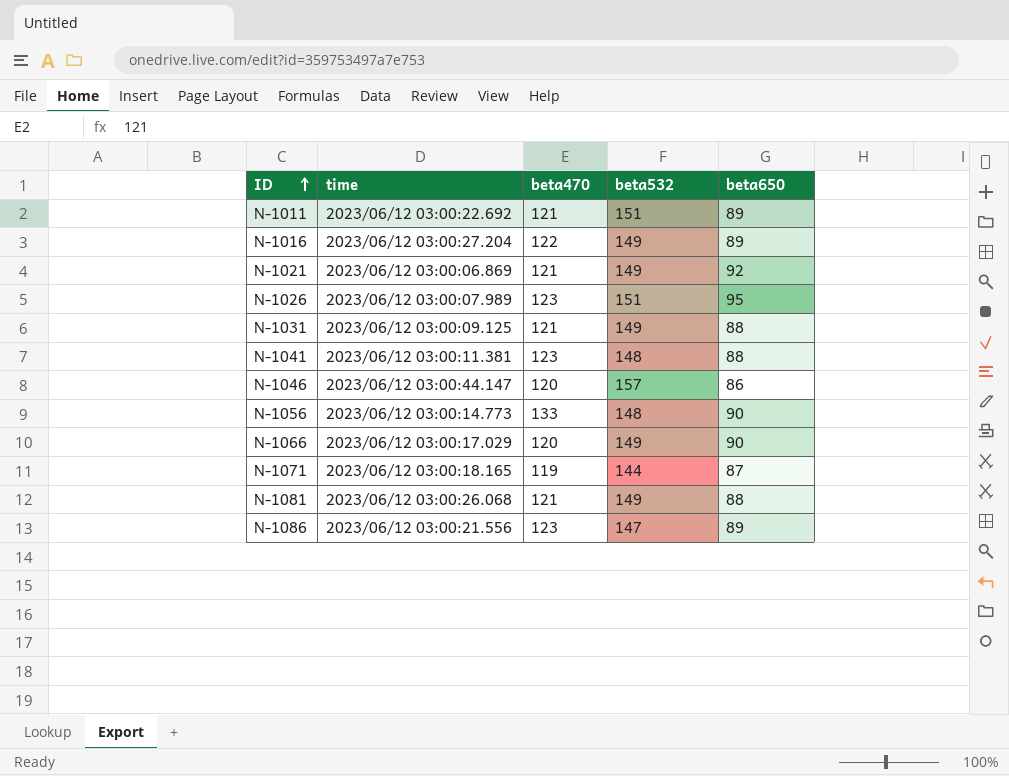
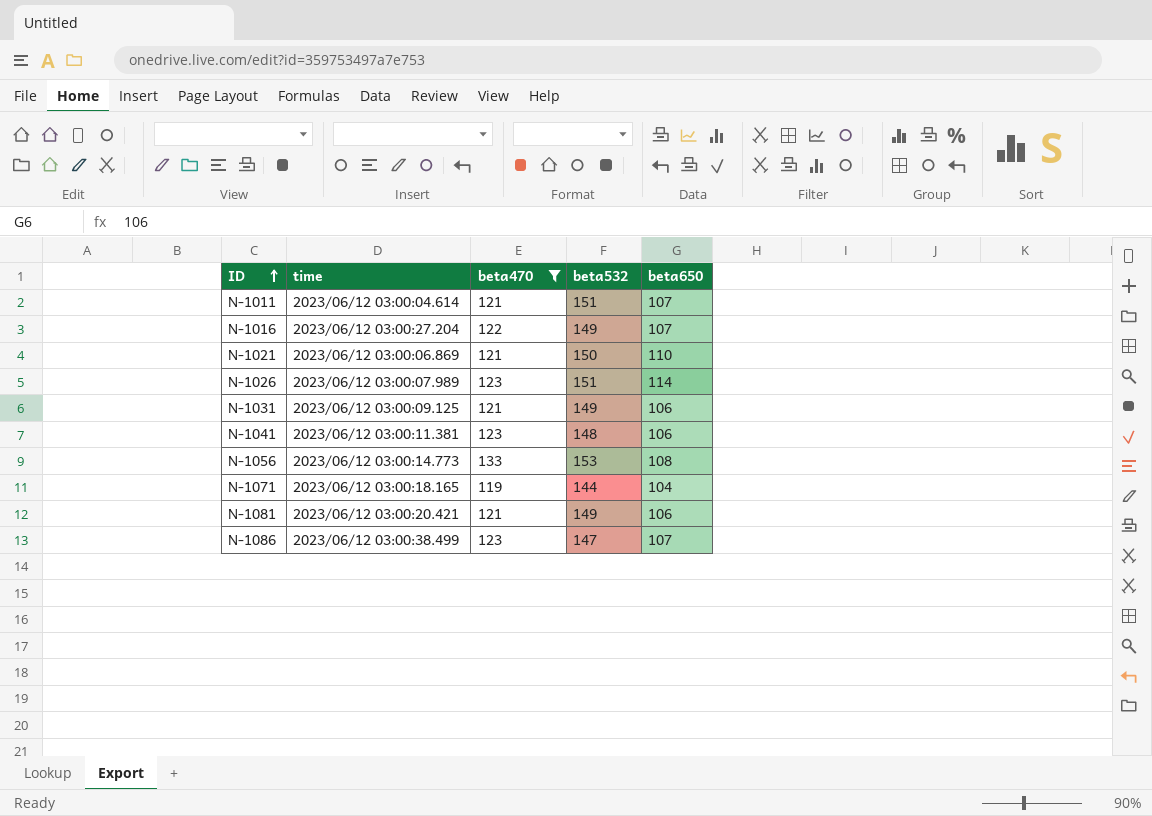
filter: none -> beta470 != 120
N-1011 | time: 2023/06/12 03:00:22.692 -> 2023/06/12 03:00:04.614
N-1011 | beta650: 89 -> 107
N-1016 | beta650: 89 -> 107
N-1021 | beta532: 149 -> 150
N-1021 | beta650: 92 -> 110
N-1026 | beta650: 95 -> 114
N-1031 | beta650: 88 -> 106
N-1041 | beta650: 88 -> 106
N-1056 | beta532: 148 -> 153
N-1056 | beta650: 90 -> 108
N-1071 | beta650: 87 -> 104
N-1081 | time: 2023/06/12 03:00:26.068 -> 2023/06/12 03:00:20.421
N-1081 | beta650: 88 -> 106
N-1086 | time: 2023/06/12 03:00:21.556 -> 2023/06/12 03:00:38.499
N-1086 | beta650: 89 -> 107

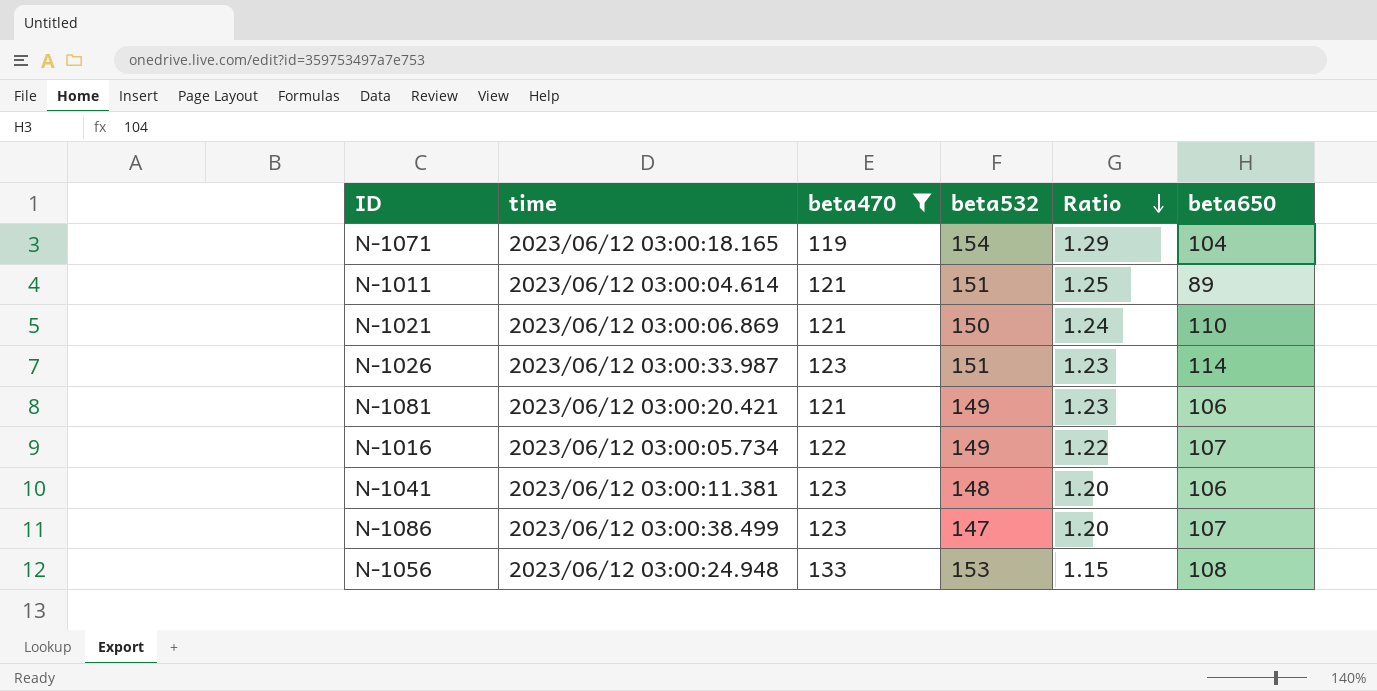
row order: ID ascending -> Ratio descending
column Ratio | formula: none -> [beta532] / [beta470]
row N-1031: 2023/06/12 03:00:09.125 | 121 | 149 | 106 -> none
N-1071 | beta532: 144 -> 154
N-1011 | beta650: 107 -> 89
N-1026 | time: 2023/06/12 03:00:07.989 -> 2023/06/12 03:00:33.987
N-1016 | time: 2023/06/12 03:00:27.204 -> 2023/06/12 03:00:05.734
N-1056 | time: 2023/06/12 03:00:14.773 -> 2023/06/12 03:00:24.948

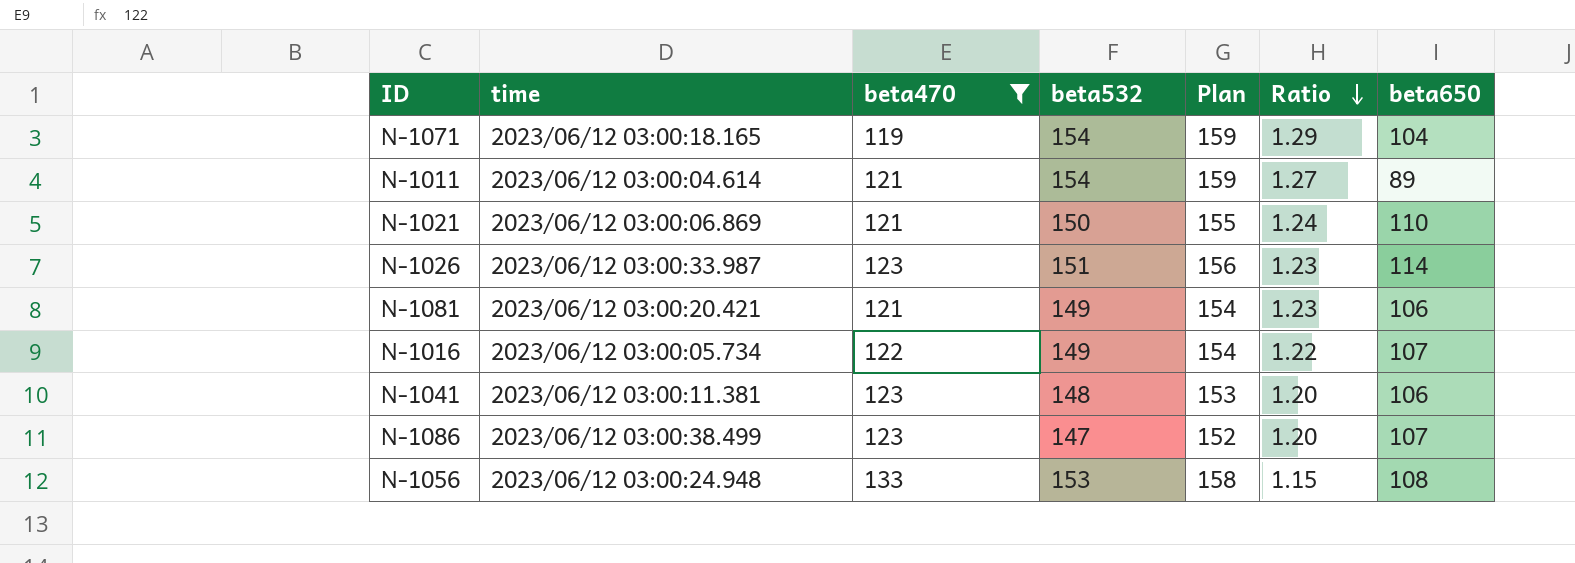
column Plan | formula: none -> [beta532] + 5
N-1011 | beta532: 151 -> 154
N-1011 | Ratio: 1.25 -> 1.27

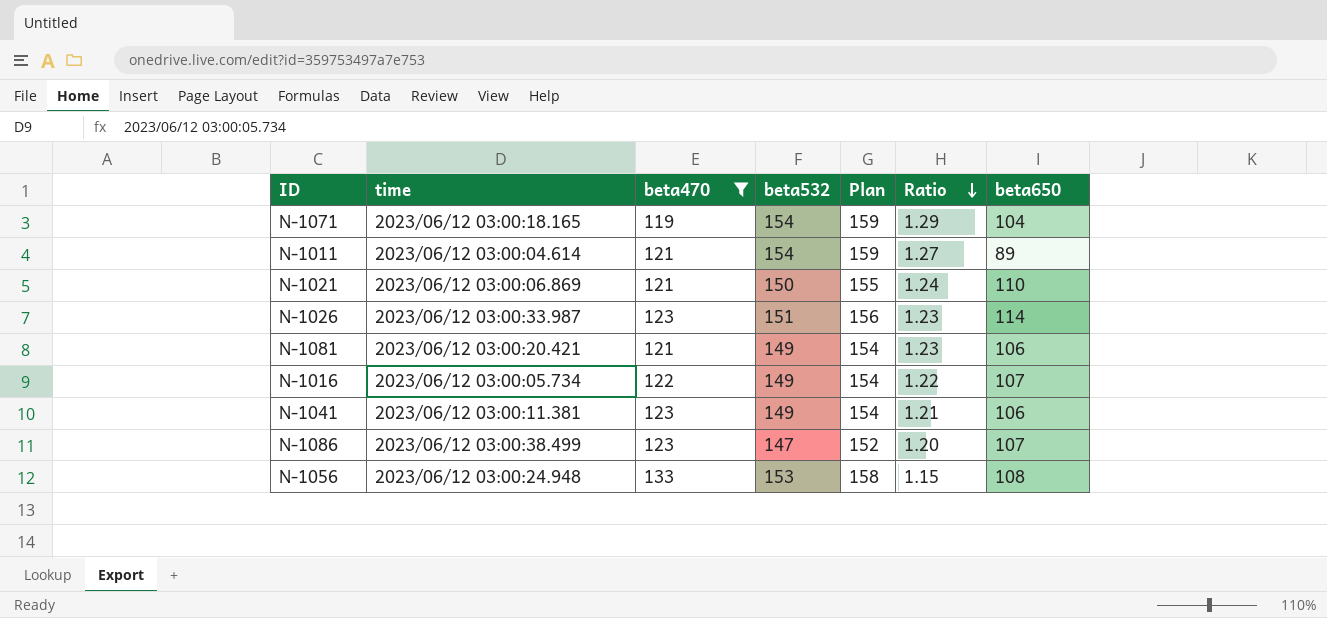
N-1041 | beta532: 148 -> 149
N-1041 | Plan: 153 -> 154
N-1041 | Ratio: 1.20 -> 1.21

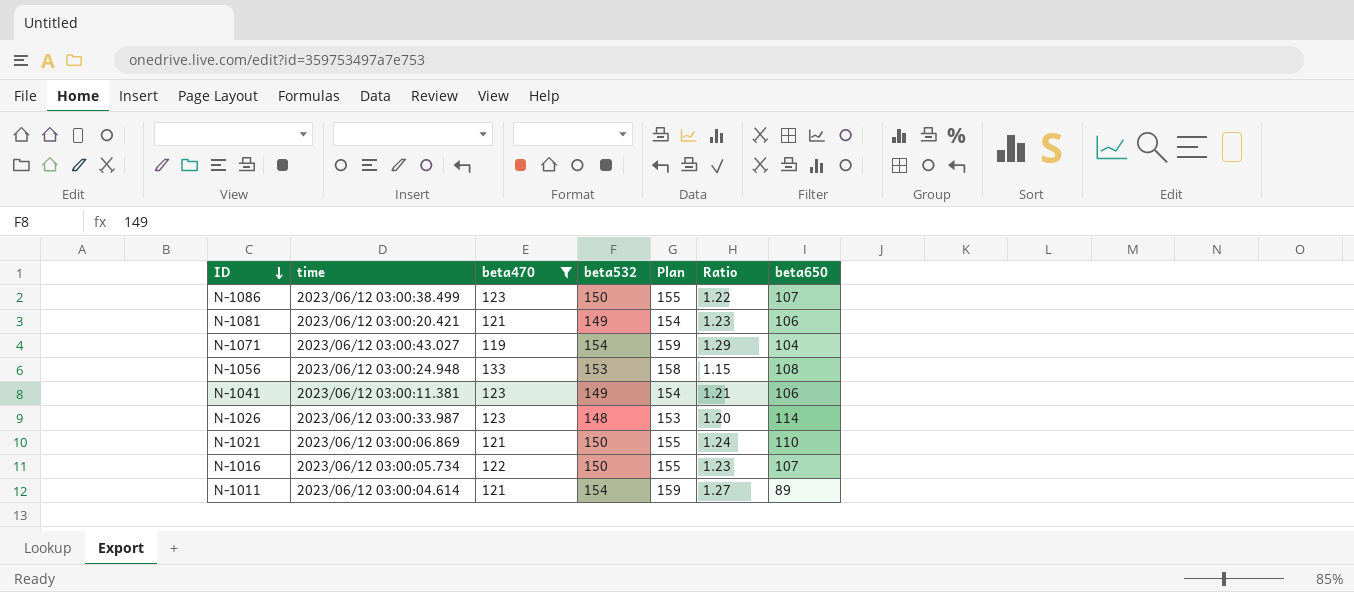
row order: Ratio descending -> ID descending
N-1086 | beta532: 147 -> 150
N-1086 | Plan: 152 -> 155
N-1086 | Ratio: 1.20 -> 1.22
N-1071 | time: 2023/06/12 03:00:18.165 -> 2023/06/12 03:00:43.027
N-1026 | beta532: 151 -> 148
N-1026 | Plan: 156 -> 153
N-1026 | Ratio: 1.23 -> 1.20
N-1016 | beta532: 149 -> 150
N-1016 | Plan: 154 -> 155
N-1016 | Ratio: 1.22 -> 1.23

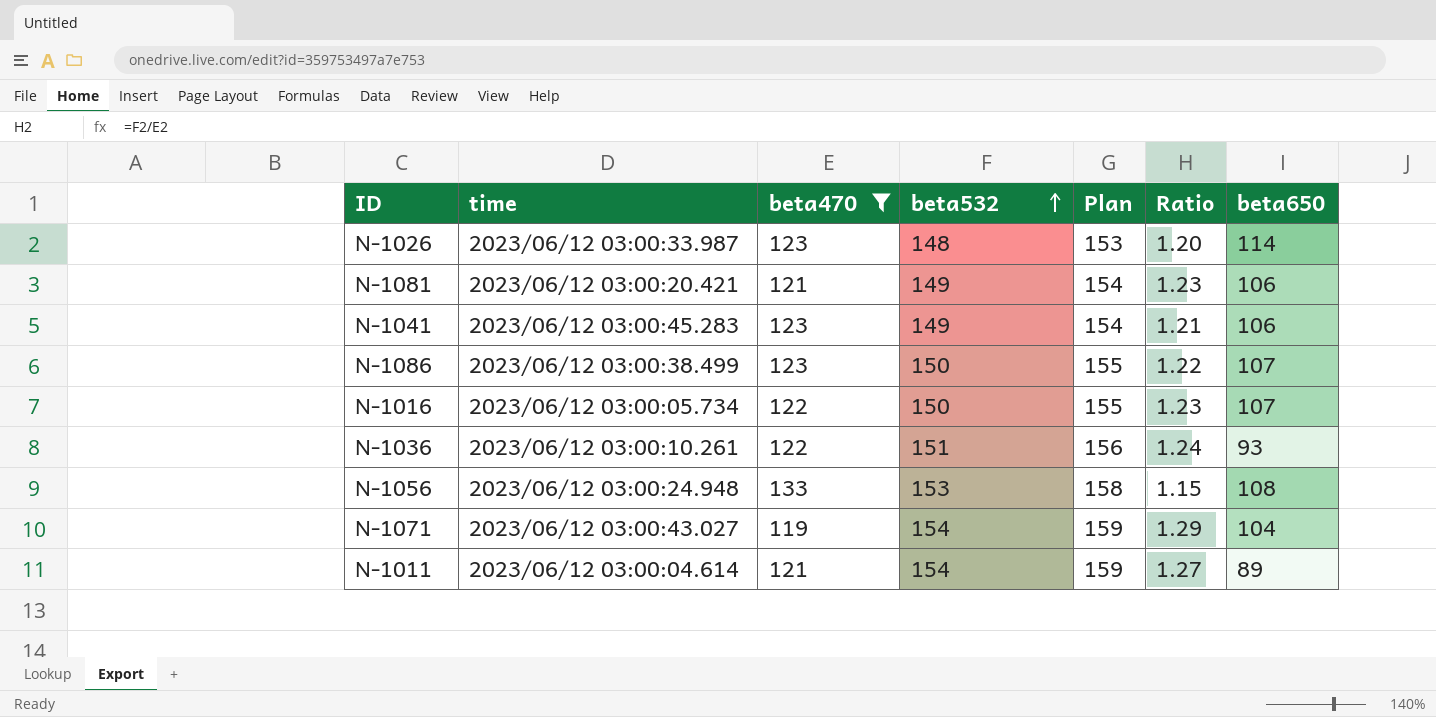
row order: ID descending -> beta532 ascending
row N-1021: 2023/06/12 03:00:06.869 | 121 | 150 | 155 | 1.24 | 110 -> none
N-1041 | time: 2023/06/12 03:00:11.381 -> 2023/06/12 03:00:45.283
row N-1036: none -> 2023/06/12 03:00:10.261 | 122 | 151 | 156 | 1.24 | 93

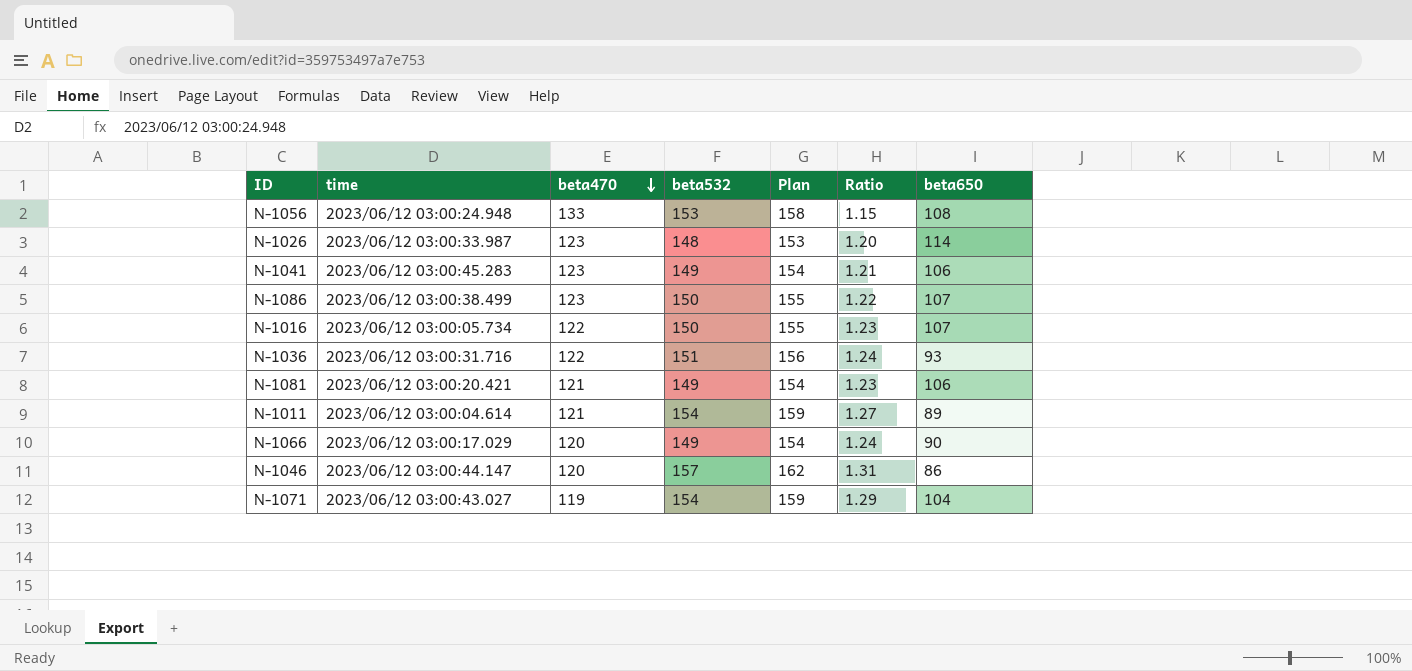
filter: beta470 != 120 -> none
row order: beta532 ascending -> beta470 descending
N-1036 | time: 2023/06/12 03:00:10.261 -> 2023/06/12 03:00:31.716

